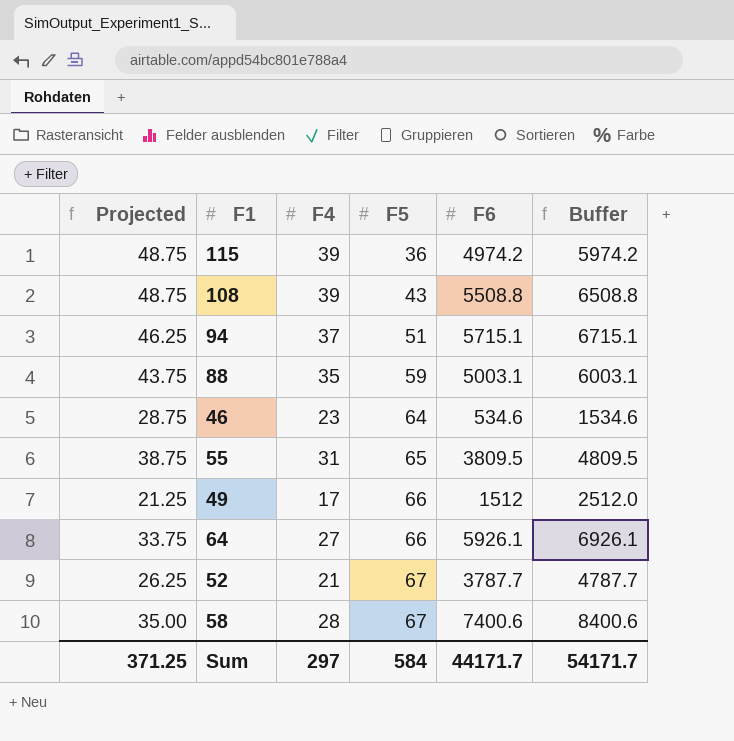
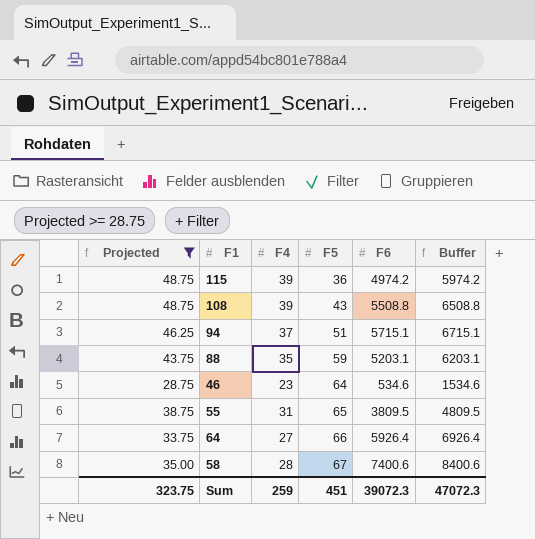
filter: none -> Projected >= 28.75
88 | F6: 5003.1 -> 5203.1
88 | Buffer: 6003.1 -> 6203.1
64 | F6: 5926.1 -> 5926.4
64 | Buffer: 6926.1 -> 6926.4
Sum | Projected: 371.25 -> 323.75
Sum | F4: 297 -> 259
Sum | F5: 584 -> 451
Sum | F6: 44171.7 -> 39072.3
Sum | Buffer: 54171.7 -> 47072.3

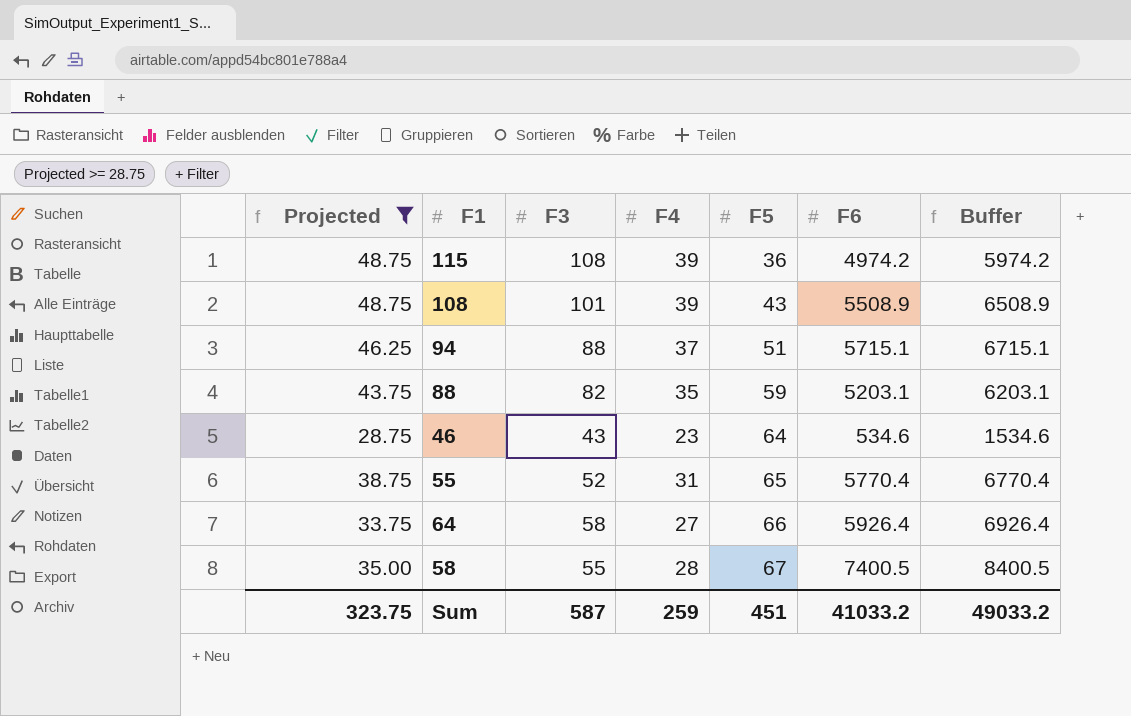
column F3 | position: none -> 3
108 | F6: 5508.8 -> 5508.9
108 | Buffer: 6508.8 -> 6508.9
55 | F6: 3809.5 -> 5770.4
55 | Buffer: 4809.5 -> 6770.4
58 | F6: 7400.6 -> 7400.5
58 | Buffer: 8400.6 -> 8400.5
Sum | F6: 39072.3 -> 41033.2
Sum | Buffer: 47072.3 -> 49033.2

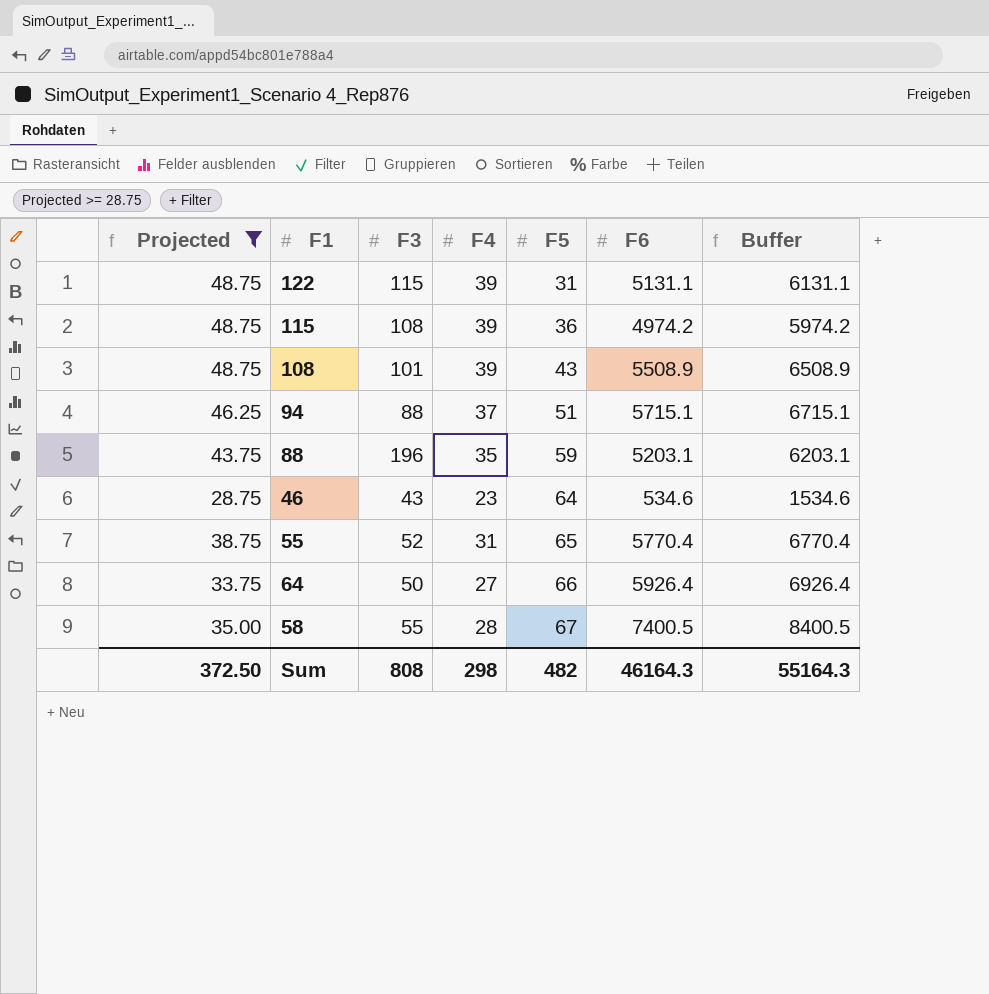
row 122: none -> 48.75 | 115 | 39 | 31 | 5131.1 | 6131.1
88 | F3: 82 -> 196
64 | F3: 58 -> 50
Sum | Projected: 323.75 -> 372.50
Sum | F3: 587 -> 808
Sum | F4: 259 -> 298
Sum | F5: 451 -> 482
Sum | F6: 41033.2 -> 46164.3
Sum | Buffer: 49033.2 -> 55164.3

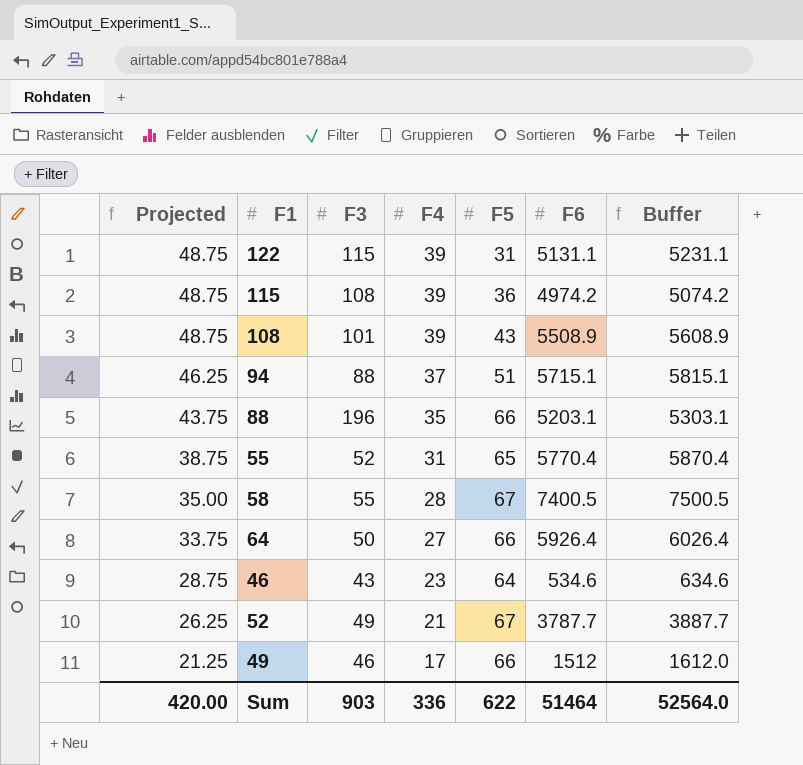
filter: Projected >= 28.75 -> none
row order: F5 ascending -> Projected descending
column Buffer | formula: [F6] + 1000 -> [F6] + 100
88 | F5: 59 -> 66
Sum | Projected: 372.50 -> 420.00
Sum | F3: 808 -> 903
Sum | F4: 298 -> 336
Sum | F5: 482 -> 622
Sum | F6: 46164.3 -> 51464
Sum | Buffer: 55164.3 -> 52564.0

